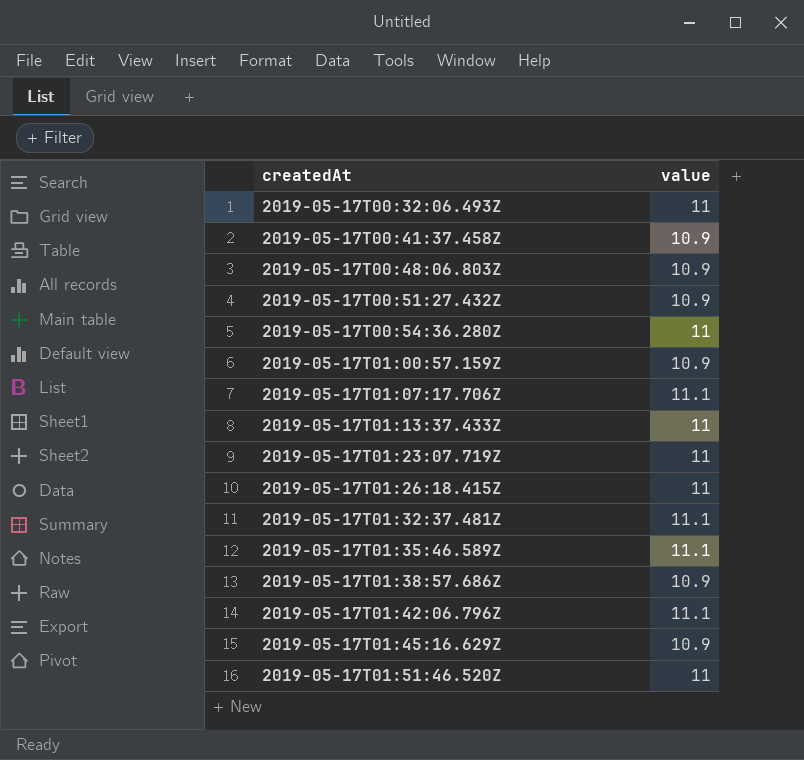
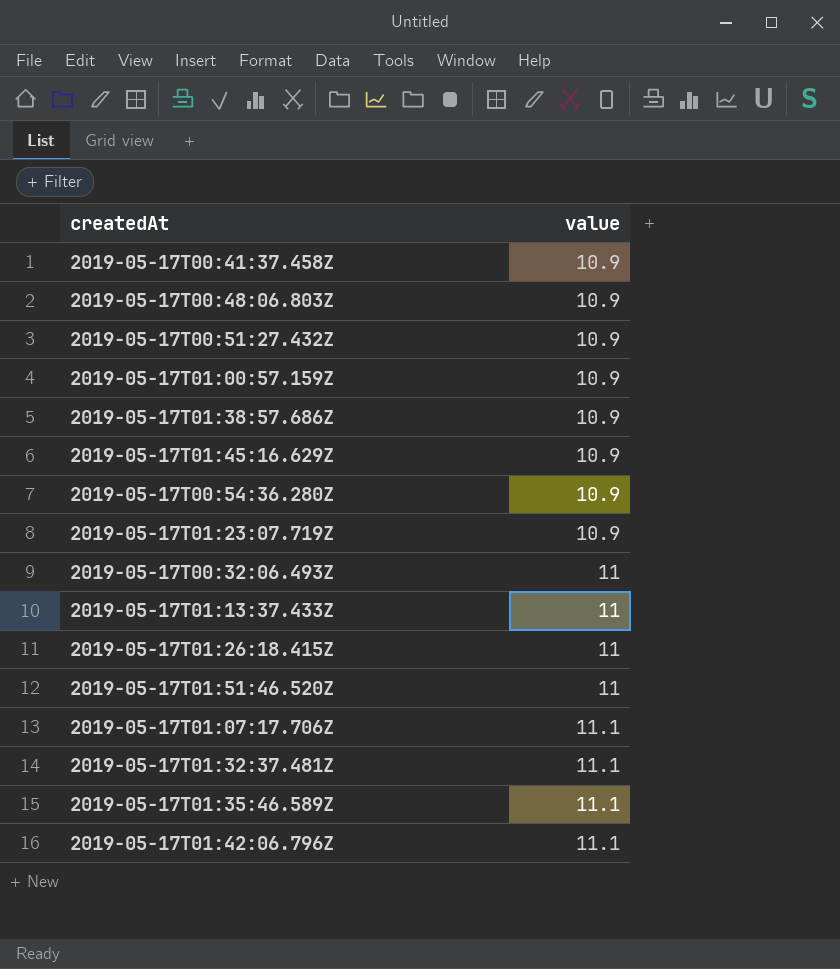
row order: createdAt ascending -> value ascending
2019-05-17T00:54:36.280Z | value: 11 -> 10.9
2019-05-17T01:23:07.719Z | value: 11 -> 10.9

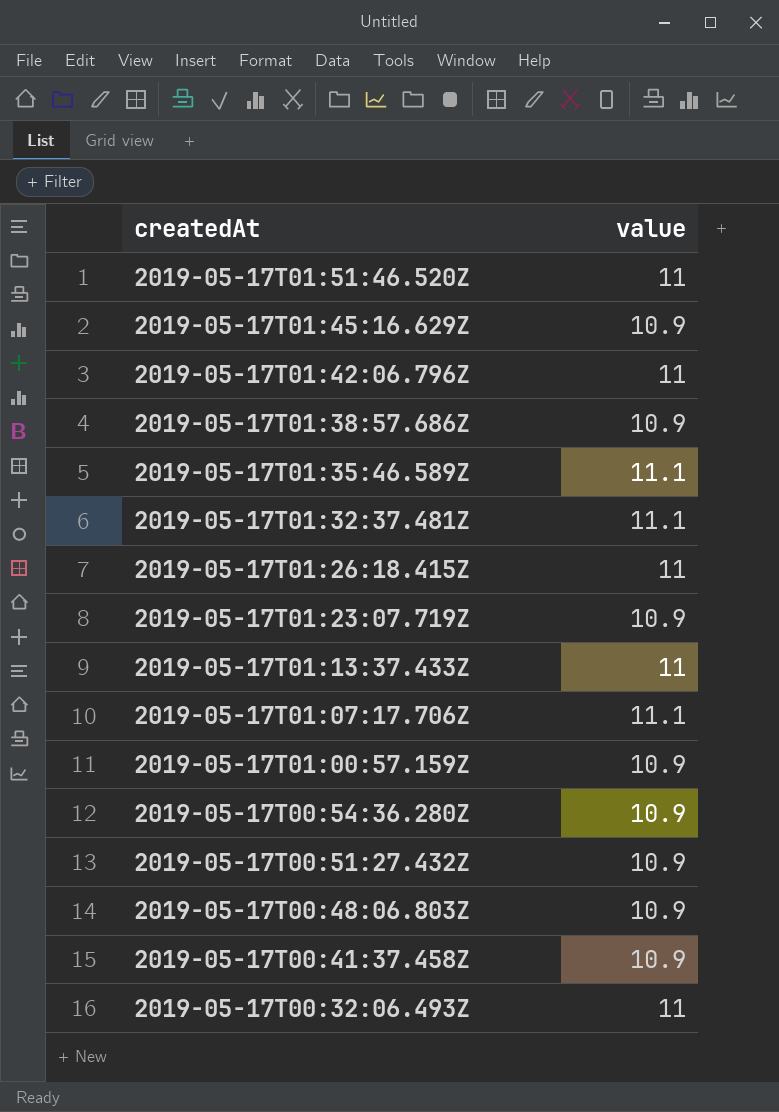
row order: value ascending -> createdAt descending
2019-05-17T01:42:06.796Z | value: 11.1 -> 11

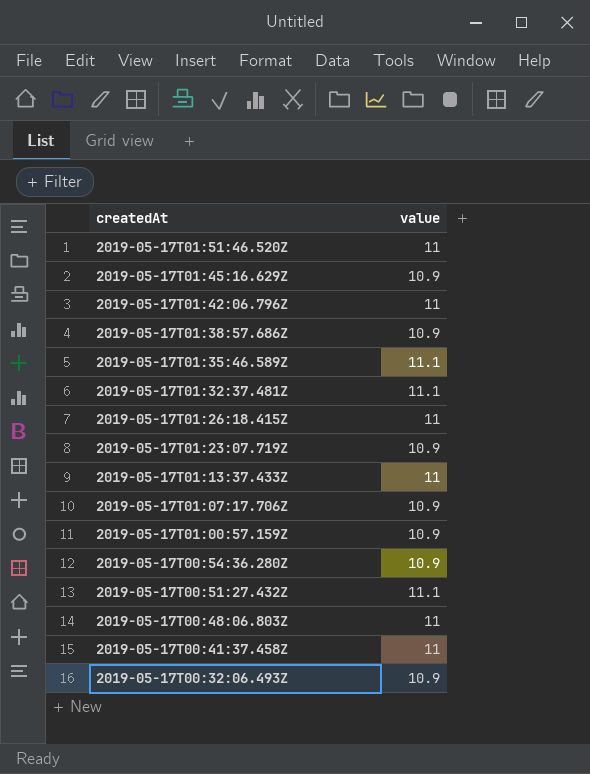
2019-05-17T01:07:17.706Z | value: 11.1 -> 10.9
2019-05-17T00:51:27.432Z | value: 10.9 -> 11.1
2019-05-17T00:48:06.803Z | value: 10.9 -> 11
2019-05-17T00:41:37.458Z | value: 10.9 -> 11
2019-05-17T00:32:06.493Z | value: 11 -> 10.9

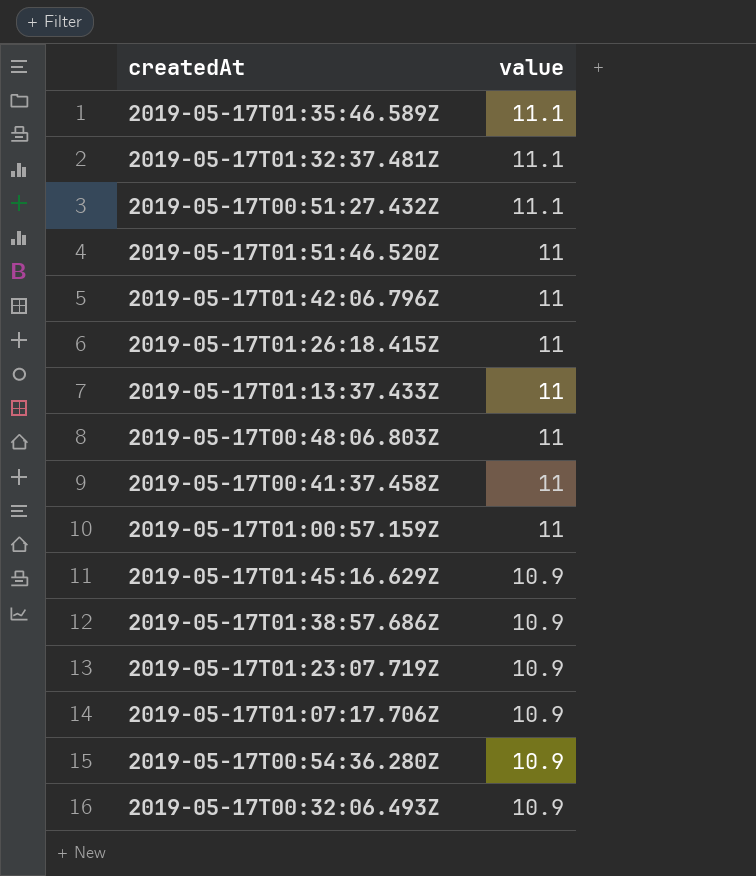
row order: createdAt descending -> value descending
2019-05-17T01:00:57.159Z | value: 10.9 -> 11

